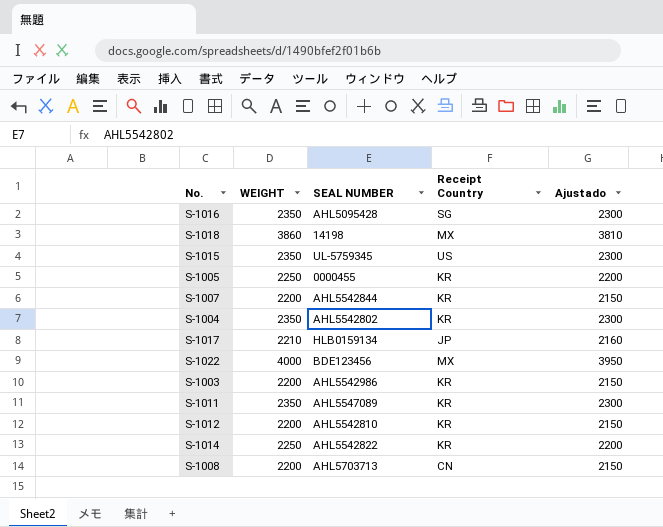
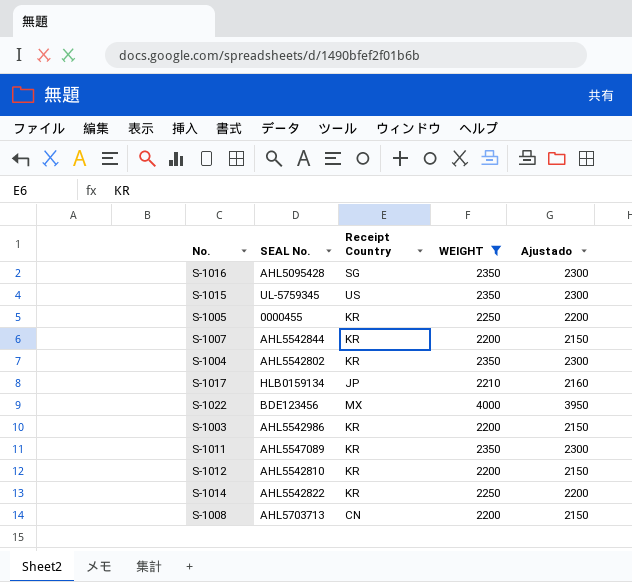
filter: none -> WEIGHT != 3860
column name: SEAL NUMBER -> SEAL No.
column WEIGHT | position: 2 -> 4

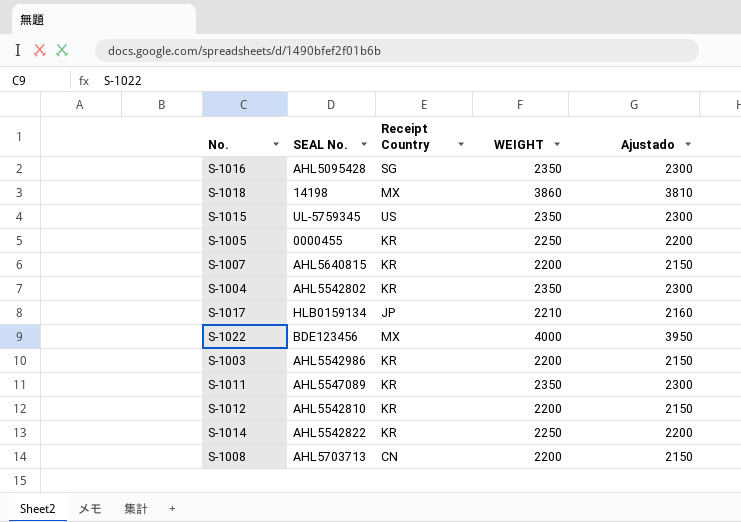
filter: WEIGHT != 3860 -> none
S-1007 | SEAL No.: AHL5542844 -> AHL5640815

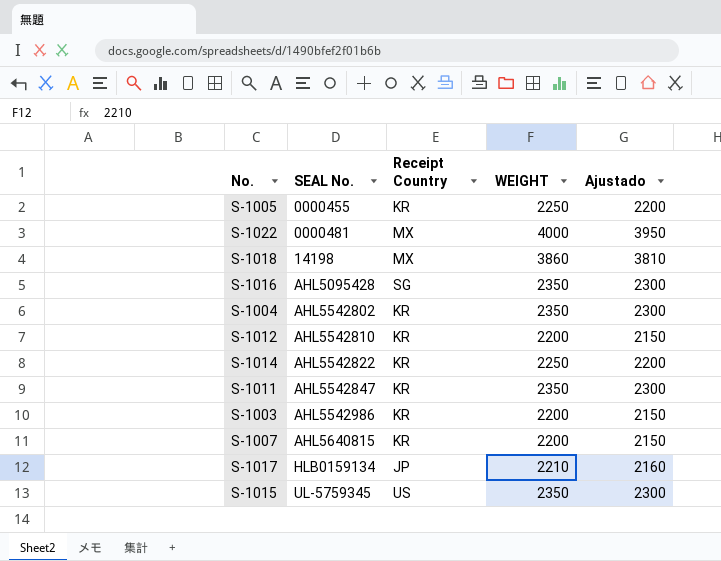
row order: none -> SEAL No. ascending
row S-1008: AHL5703713 | CN | 2200 | 2150 -> none
S-1022 | SEAL No.: BDE123456 -> 0000481
S-1011 | SEAL No.: AHL5547089 -> AHL5542847

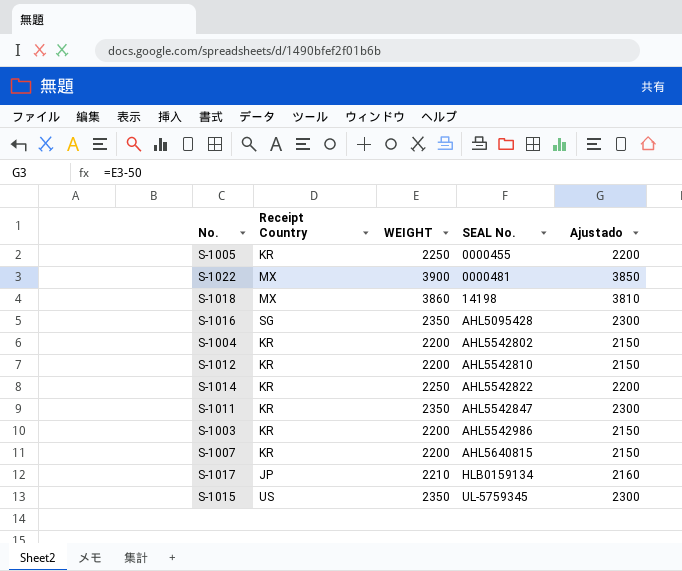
column SEAL No. | position: 2 -> 4
S-1022 | WEIGHT: 4000 -> 3900
S-1022 | Ajustado: 3950 -> 3850
S-1004 | WEIGHT: 2350 -> 2200
S-1004 | Ajustado: 2300 -> 2150

